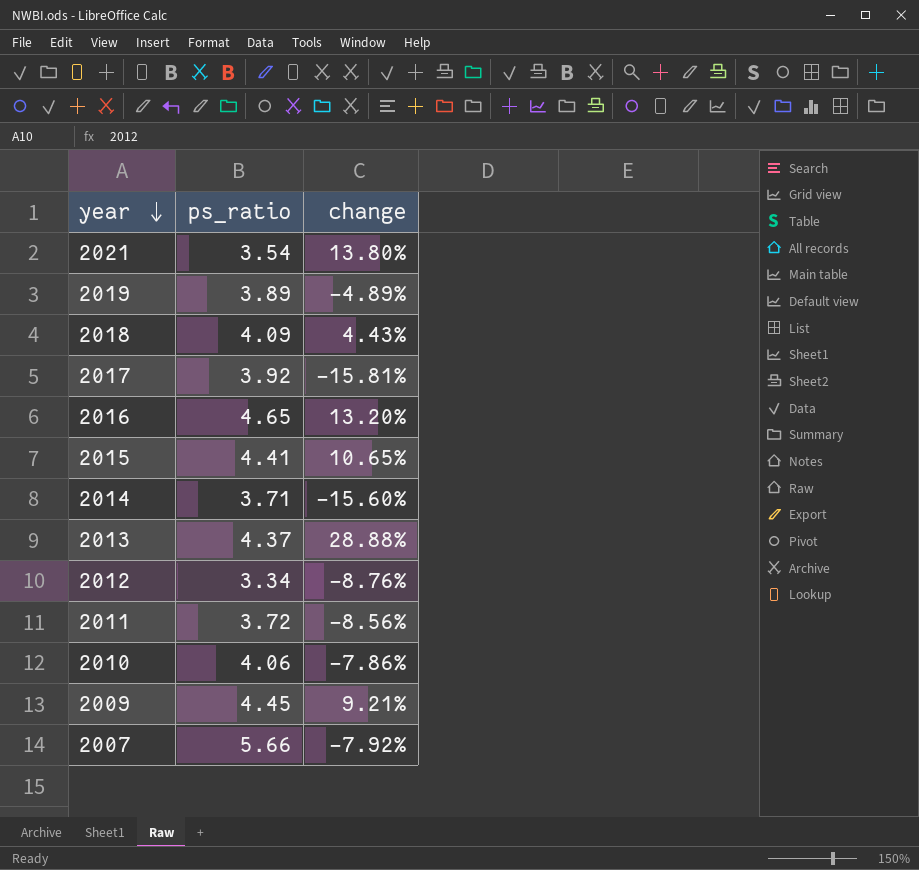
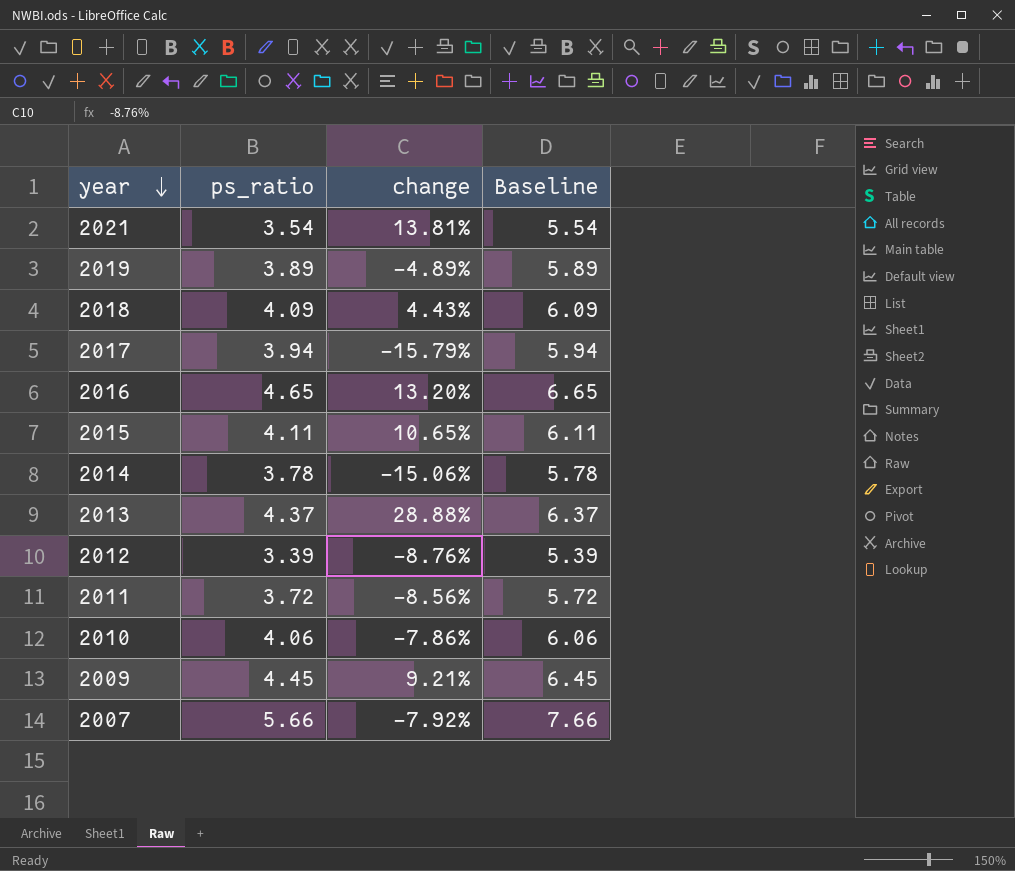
column Baseline | formula: none -> [ps_ratio] + 2
2021 | change: 13.80% -> 13.81%
2017 | ps_ratio: 3.92 -> 3.94
2017 | change: -15.81% -> -15.79%
2015 | ps_ratio: 4.41 -> 4.11
2014 | ps_ratio: 3.71 -> 3.78
2014 | change: -15.60% -> -15.06%
2012 | ps_ratio: 3.34 -> 3.39

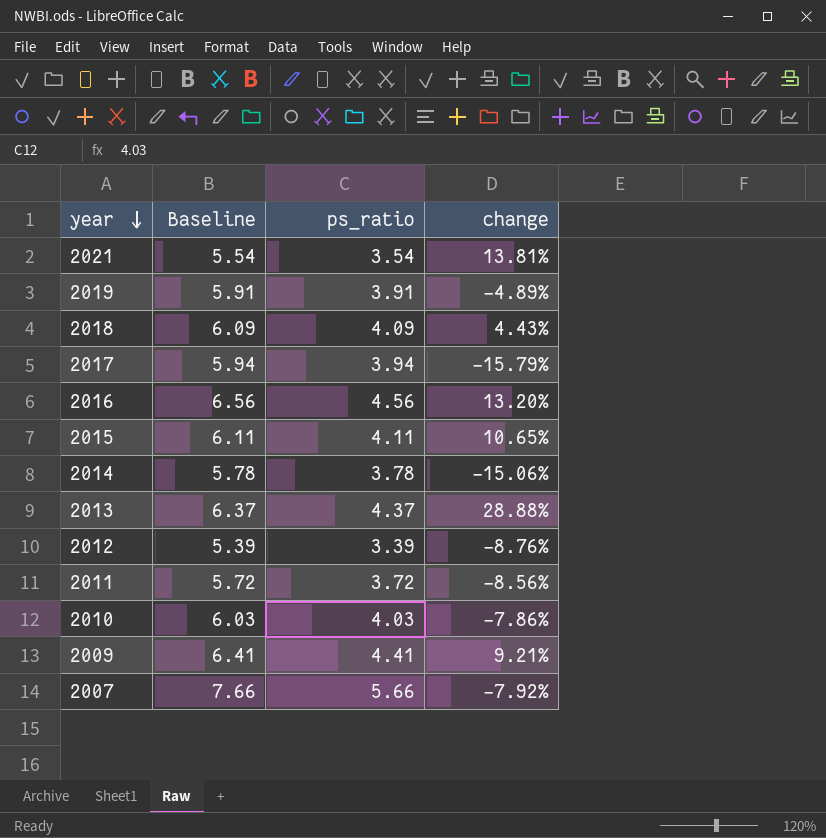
column Baseline | position: 4 -> 2
2019 | Baseline: 5.89 -> 5.91
2019 | ps_ratio: 3.89 -> 3.91
2016 | Baseline: 6.65 -> 6.56
2016 | ps_ratio: 4.65 -> 4.56
2010 | Baseline: 6.06 -> 6.03
2010 | ps_ratio: 4.06 -> 4.03
2009 | Baseline: 6.45 -> 6.41
2009 | ps_ratio: 4.45 -> 4.41

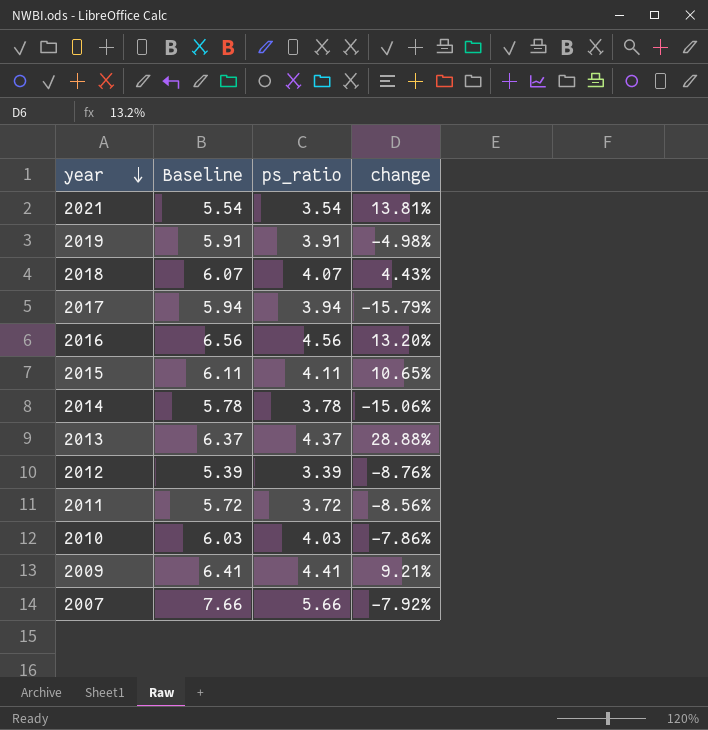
2019 | change: -4.89% -> -4.98%
2018 | Baseline: 6.09 -> 6.07
2018 | ps_ratio: 4.09 -> 4.07

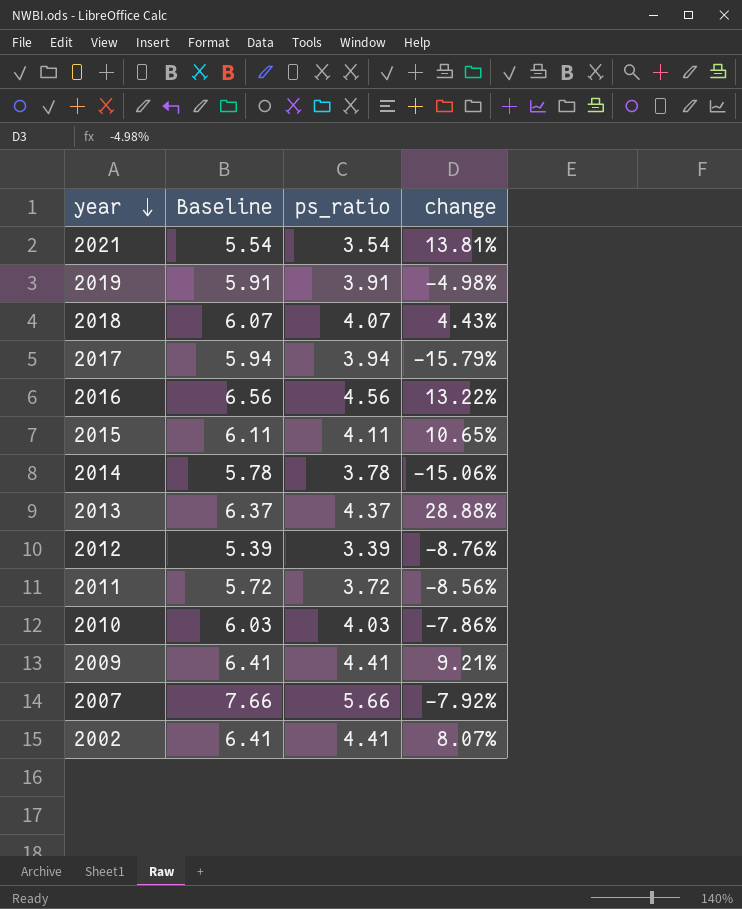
2016 | change: 13.20% -> 13.22%
row 2002: none -> 6.41 | 4.41 | 8.07%

